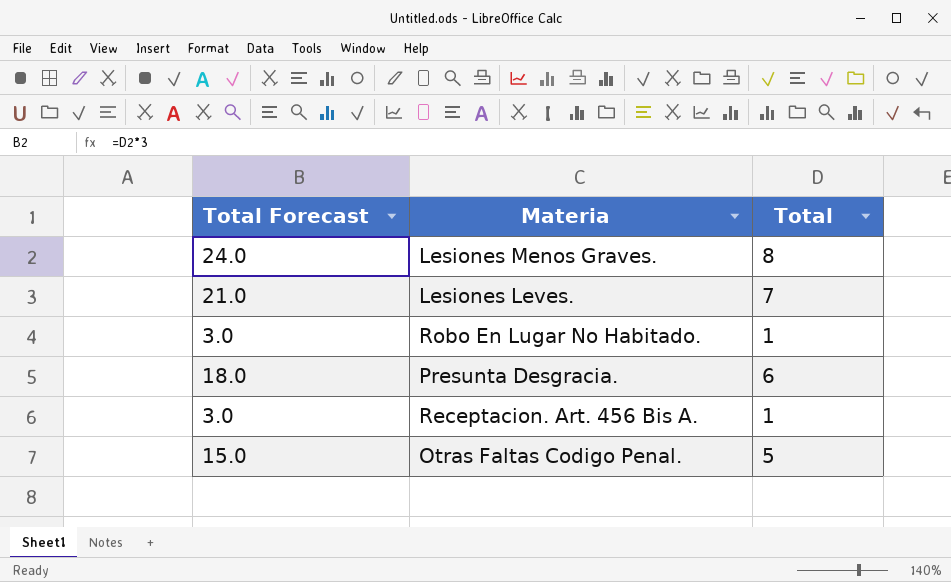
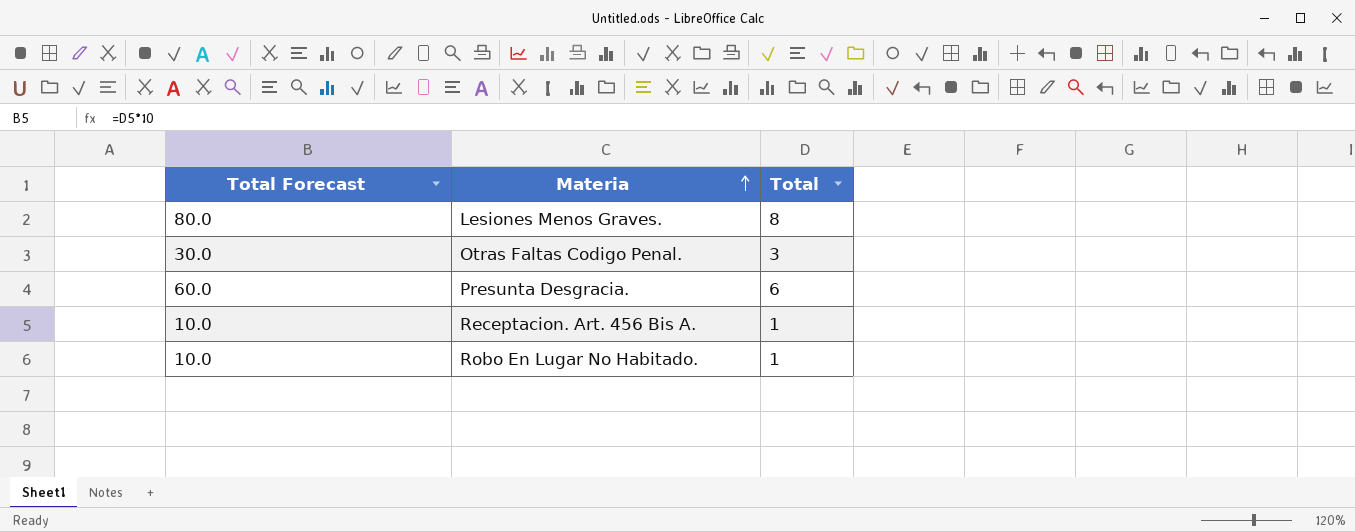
row order: none -> Materia ascending
column Total Forecast | formula: [Total] * 3 -> [Total] * 10
row Lesiones Leves.: 21.0 | 7 -> none
Otras Faltas Codigo Penal. | Total: 5 -> 3

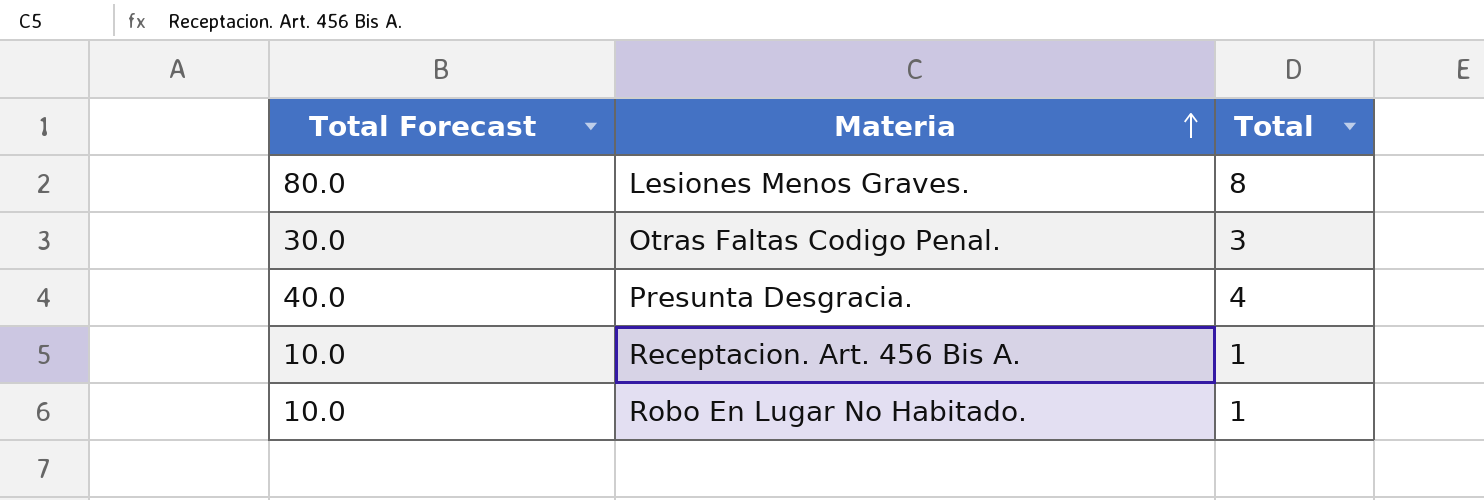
Presunta Desgracia. | Total Forecast: 60.0 -> 40.0
Presunta Desgracia. | Total: 6 -> 4

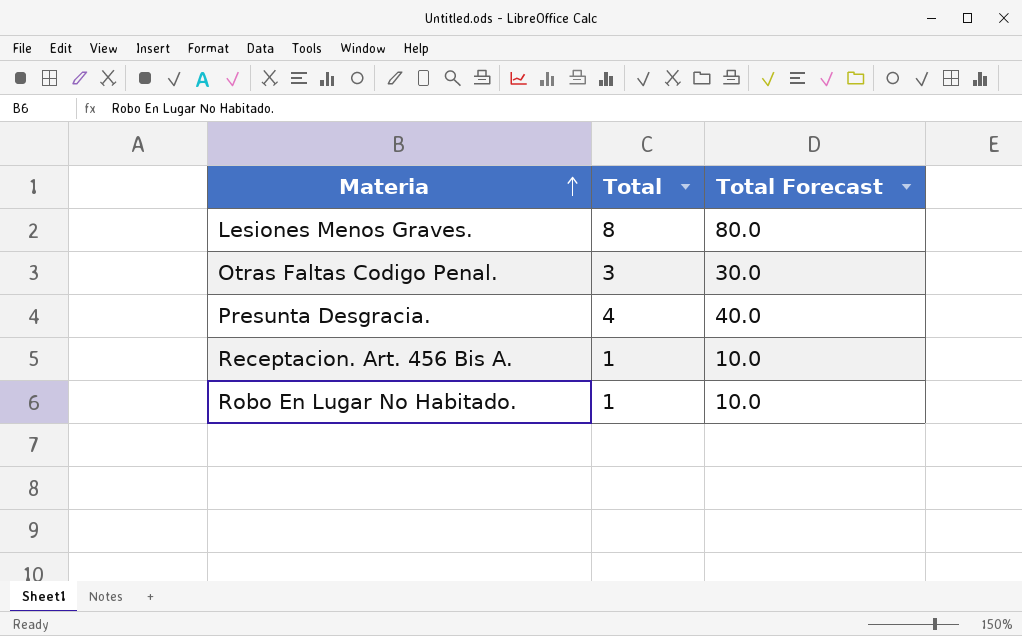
column Total Forecast | position: 1 -> 3

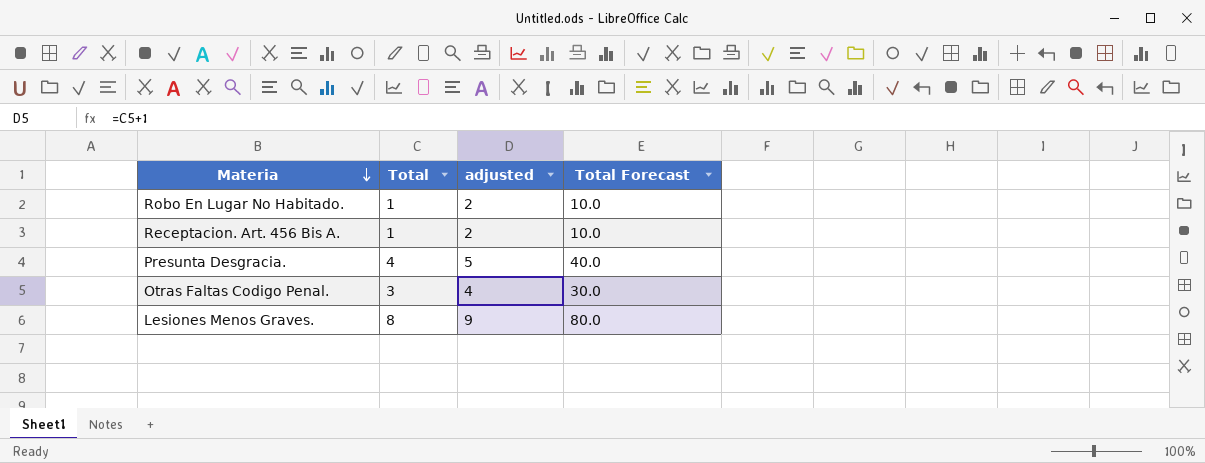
row order: Materia ascending -> Materia descending
column adjusted | formula: none -> [Total] + 1

